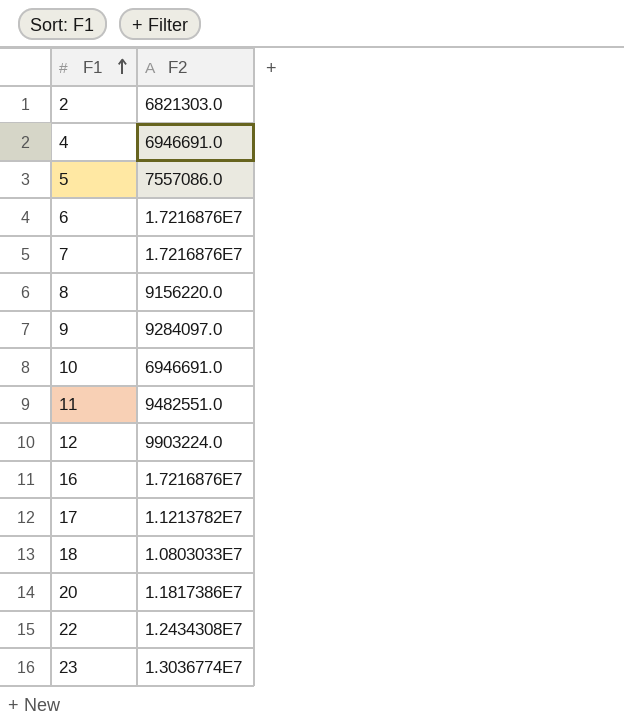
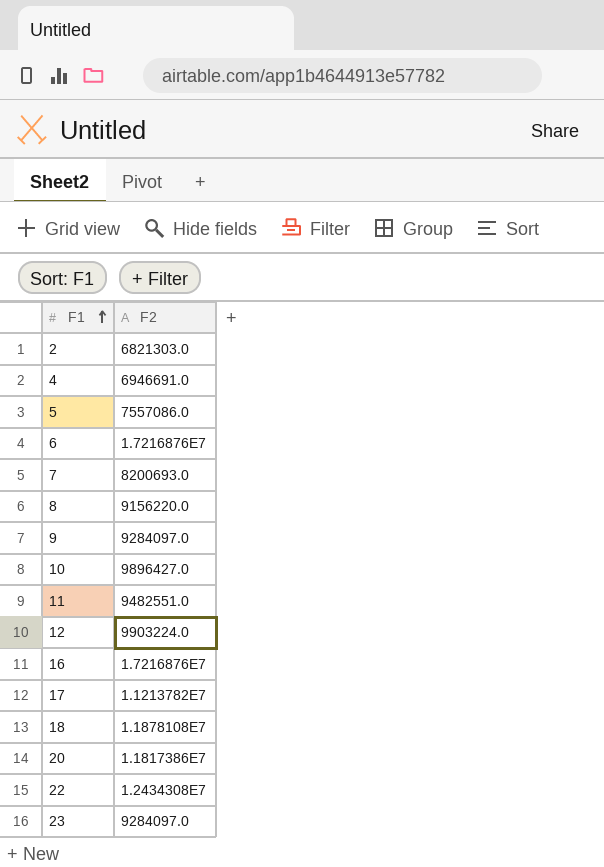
7 | F2: 1.7216876E7 -> 8200693.0
10 | F2: 6946691.0 -> 9896427.0
18 | F2: 1.0803033E7 -> 1.1878108E7
23 | F2: 1.3036774E7 -> 9284097.0

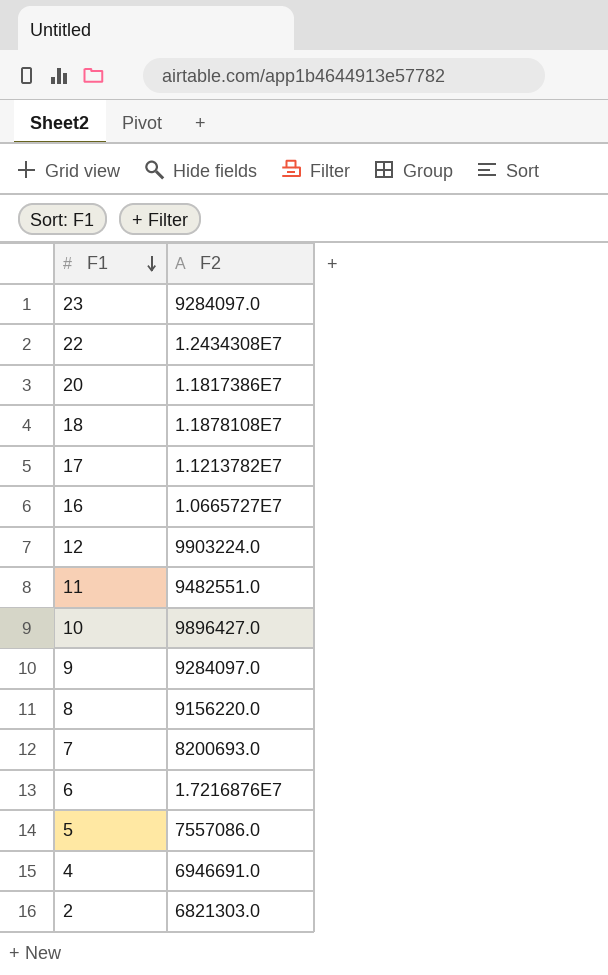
row order: F1 ascending -> F1 descending
16 | F2: 1.7216876E7 -> 1.0665727E7

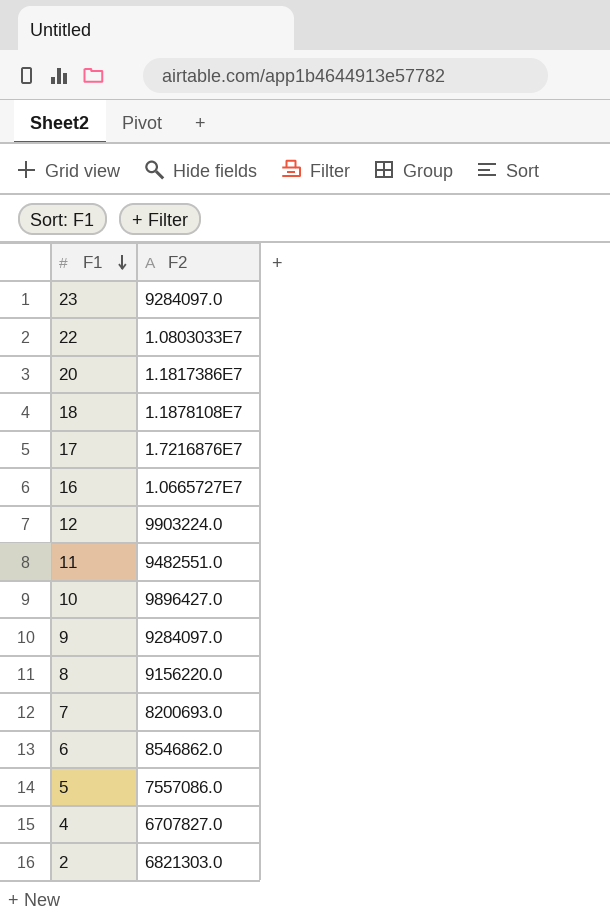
22 | F2: 1.2434308E7 -> 1.0803033E7
17 | F2: 1.1213782E7 -> 1.7216876E7
6 | F2: 1.7216876E7 -> 8546862.0
4 | F2: 6946691.0 -> 6707827.0

